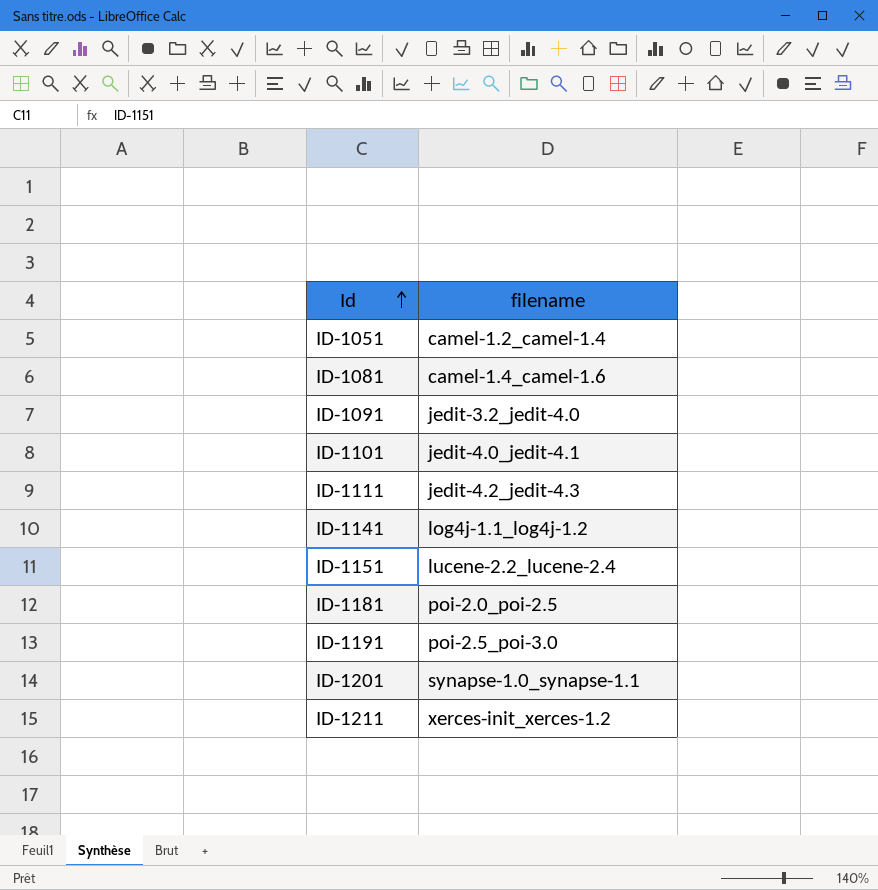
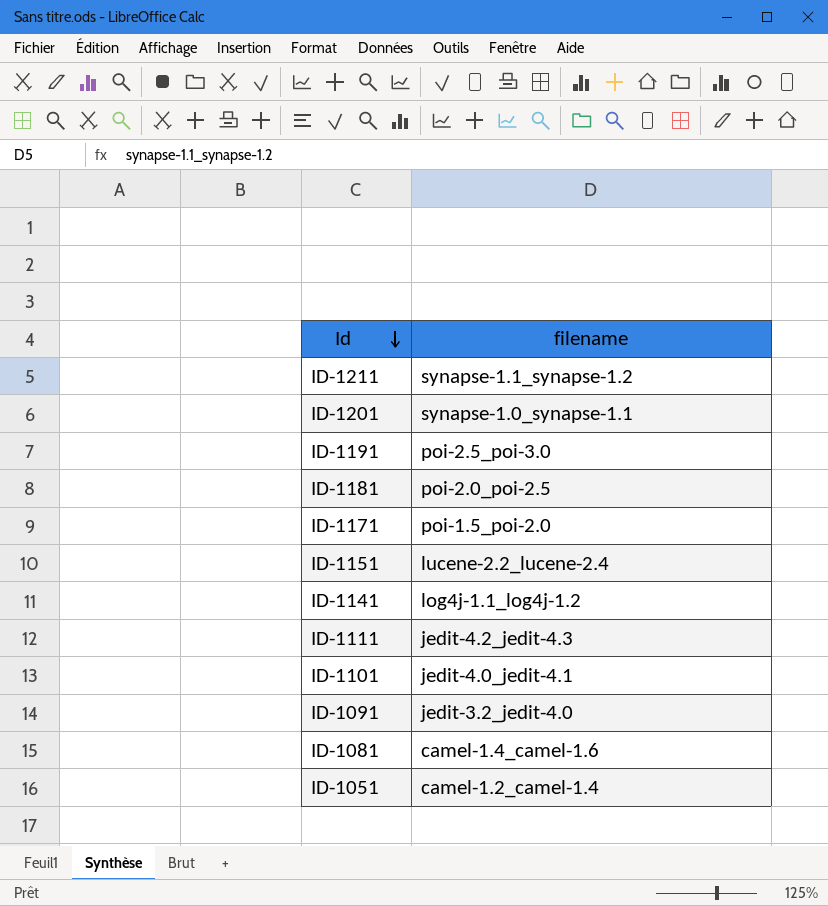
row order: Id ascending -> Id descending
ID-1211 | filename: xerces-init_xerces-1.2 -> synapse-1.1_synapse-1.2
row ID-1171: none -> poi-1.5_poi-2.0

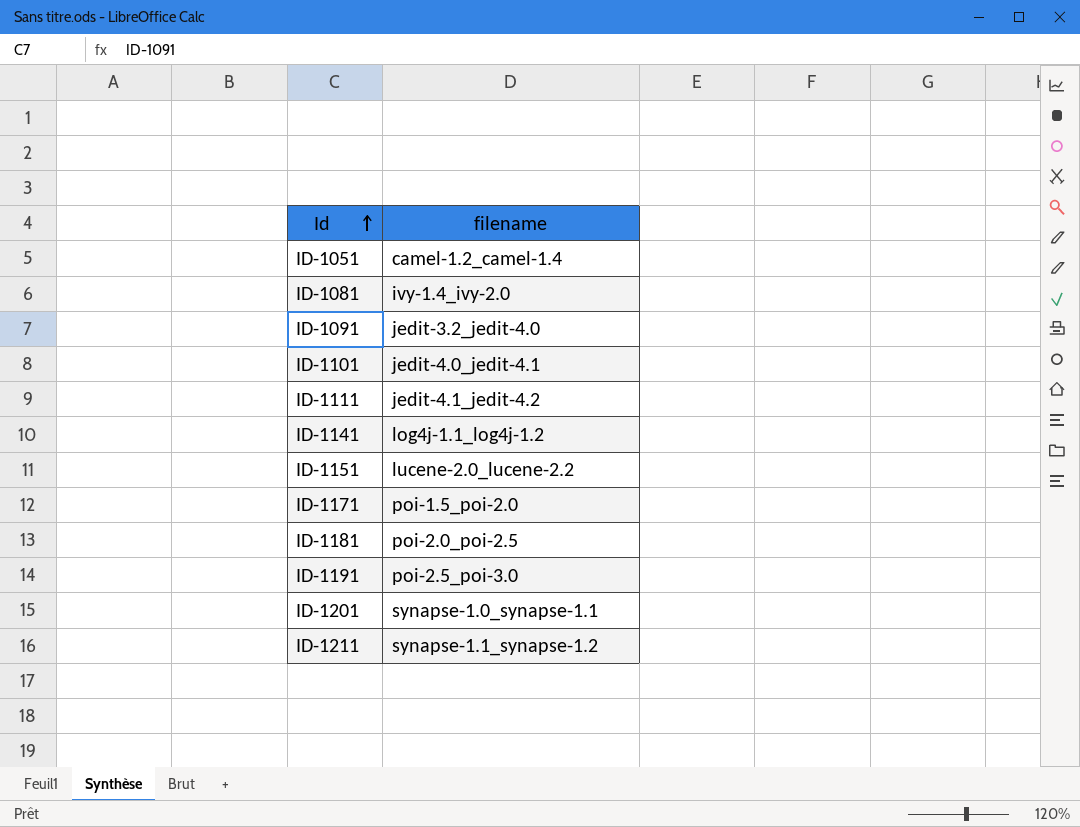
row order: Id descending -> Id ascending
ID-1081 | filename: camel-1.4_camel-1.6 -> ivy-1.4_ivy-2.0
ID-1111 | filename: jedit-4.2_jedit-4.3 -> jedit-4.1_jedit-4.2
ID-1151 | filename: lucene-2.2_lucene-2.4 -> lucene-2.0_lucene-2.2

